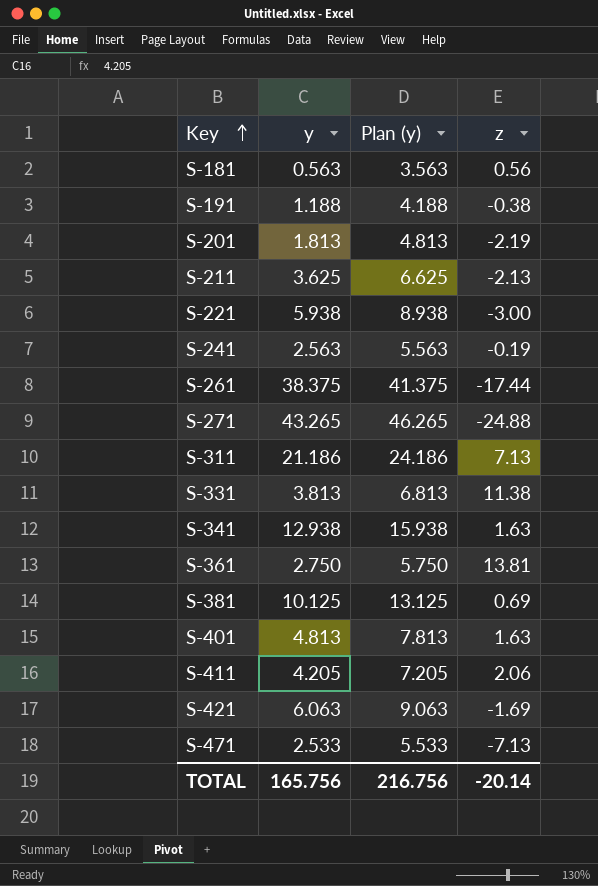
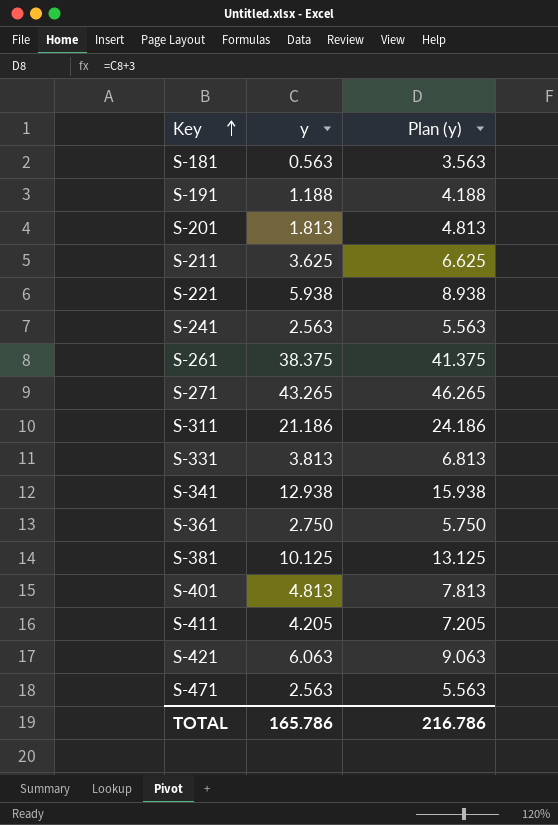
column z | position: 4 -> none
S-471 | y: 2.533 -> 2.563
S-471 | Plan (y): 5.533 -> 5.563
TOTAL | y: 165.756 -> 165.786
TOTAL | Plan (y): 216.756 -> 216.786

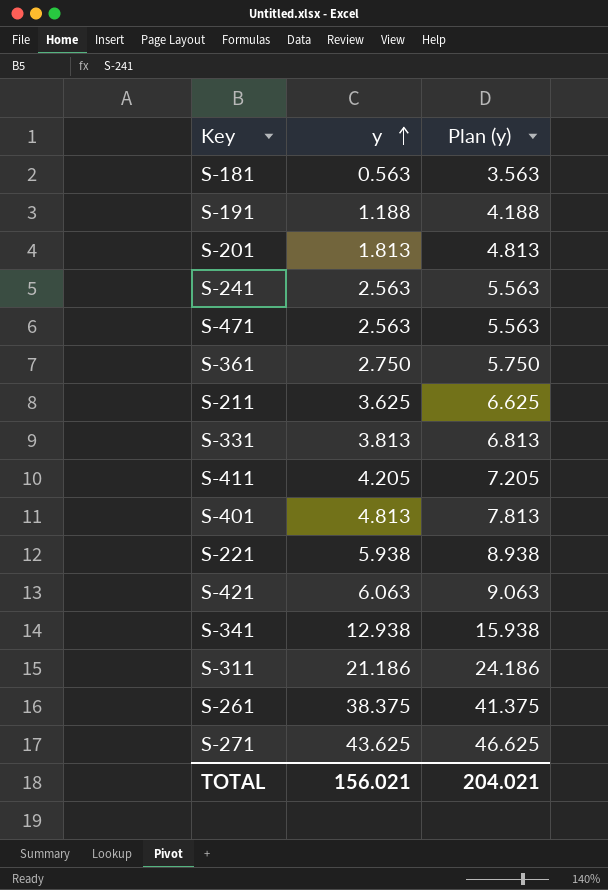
row order: Key ascending -> y ascending
row S-381: 10.125 | 13.125 -> none
S-271 | y: 43.265 -> 43.625
S-271 | Plan (y): 46.265 -> 46.625
TOTAL | y: 165.786 -> 156.021
TOTAL | Plan (y): 216.786 -> 204.021

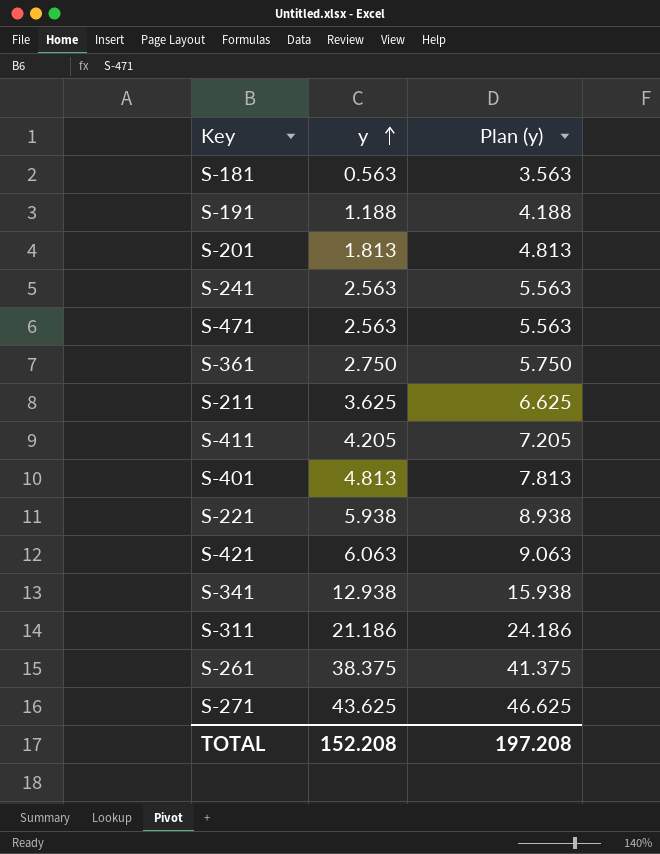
row S-331: 3.813 | 6.813 -> none
TOTAL | y: 156.021 -> 152.208
TOTAL | Plan (y): 204.021 -> 197.208

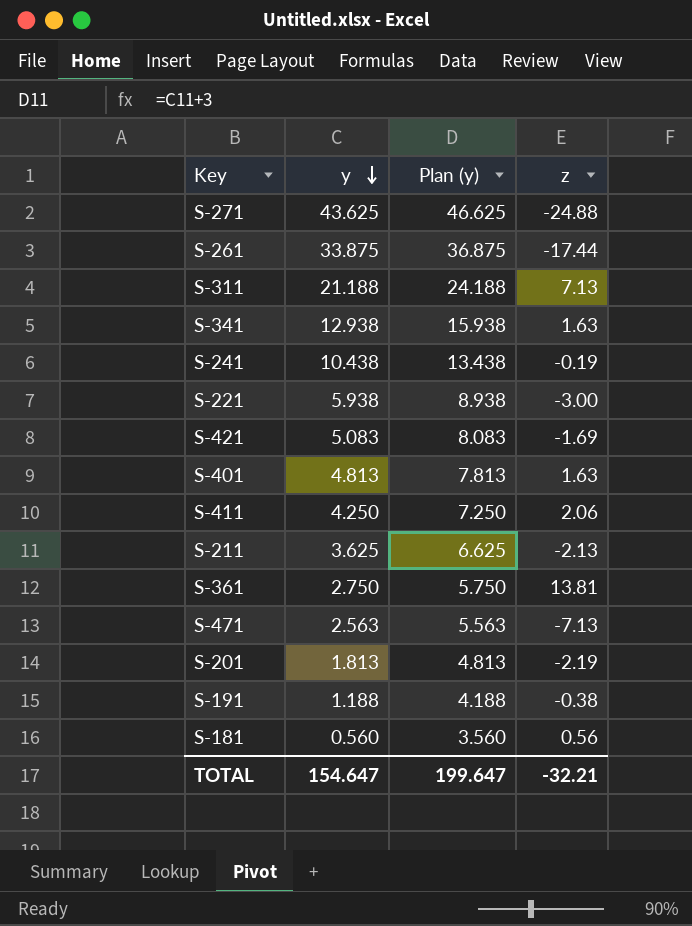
row order: y ascending -> y descending
column z | position: none -> 4
S-261 | y: 38.375 -> 33.875
S-261 | Plan (y): 41.375 -> 36.875
S-311 | y: 21.186 -> 21.188
S-311 | Plan (y): 24.186 -> 24.188
S-241 | y: 2.563 -> 10.438
S-241 | Plan (y): 5.563 -> 13.438
S-421 | y: 6.063 -> 5.083
S-421 | Plan (y): 9.063 -> 8.083
S-411 | y: 4.205 -> 4.250
S-411 | Plan (y): 7.205 -> 7.250
S-181 | y: 0.563 -> 0.560
S-181 | Plan (y): 3.563 -> 3.560
TOTAL | y: 152.208 -> 154.647
TOTAL | Plan (y): 197.208 -> 199.647

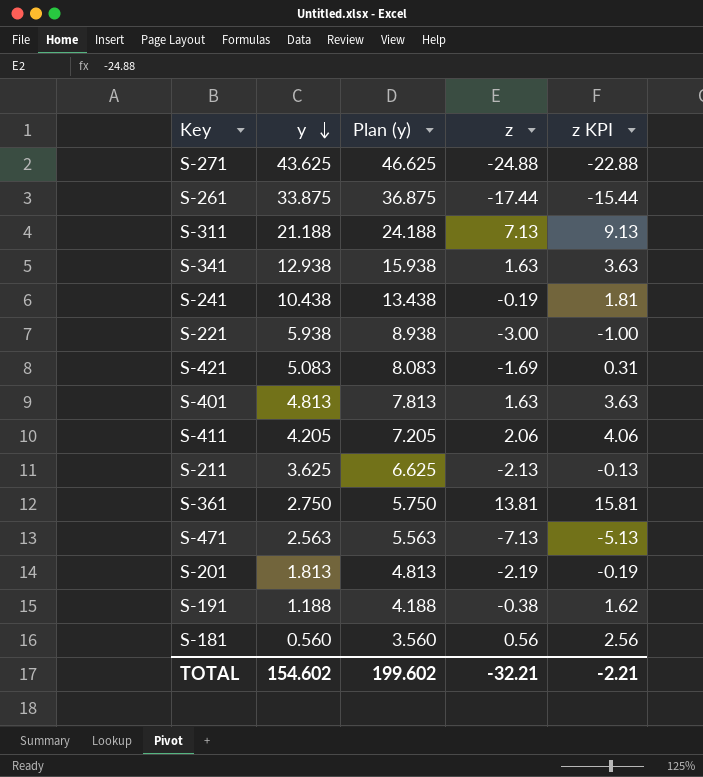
column z KPI | formula: none -> [z] + 2
S-411 | y: 4.250 -> 4.205
S-411 | Plan (y): 7.250 -> 7.205
TOTAL | y: 154.647 -> 154.602
TOTAL | Plan (y): 199.647 -> 199.602

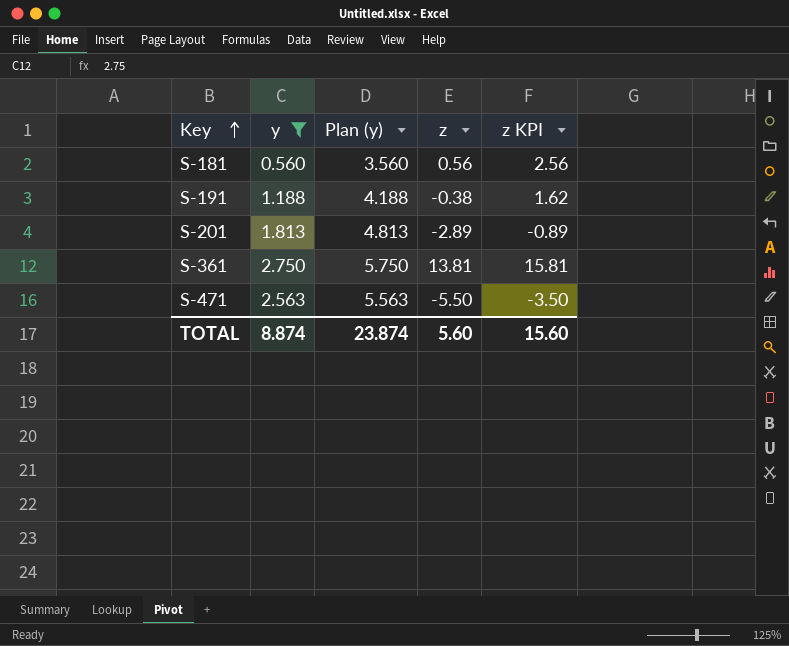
filter: none -> y <= 2.750
row order: y descending -> Key ascending
S-201 | z: -2.19 -> -2.89
S-201 | z KPI: -0.19 -> -0.89
S-471 | z: -7.13 -> -5.50
S-471 | z KPI: -5.13 -> -3.50
TOTAL | y: 154.602 -> 8.874
TOTAL | Plan (y): 199.602 -> 23.874
TOTAL | z: -32.21 -> 5.60
TOTAL | z KPI: -2.21 -> 15.60

